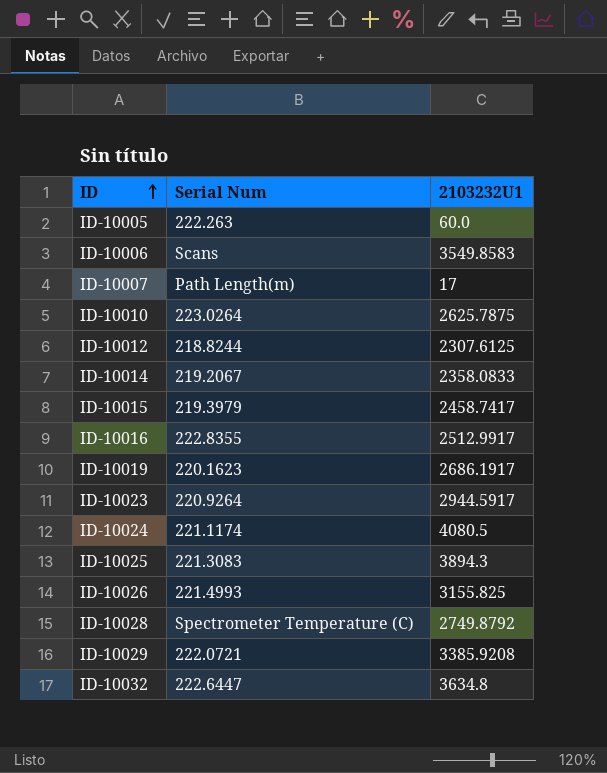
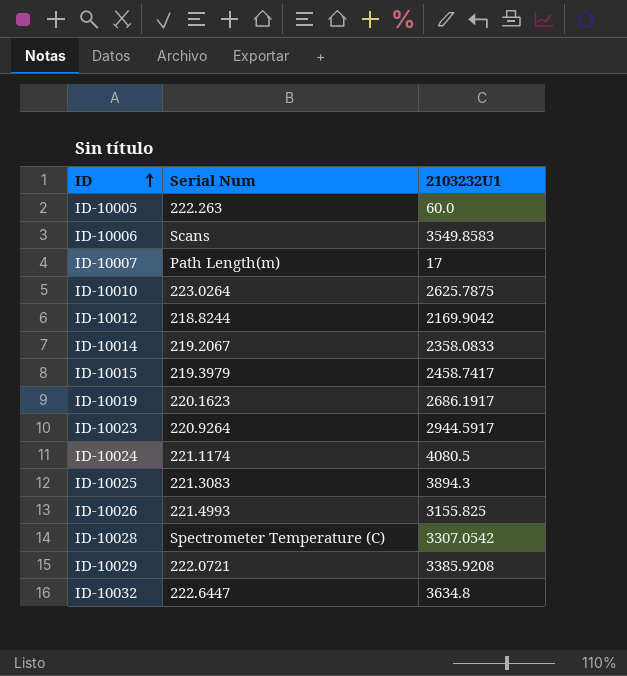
row ID-10016: 222.8355 | 2512.9917 -> none
ID-10012 | 2103232U1: 2307.6125 -> 2169.9042
ID-10028 | 2103232U1: 2749.8792 -> 3307.0542

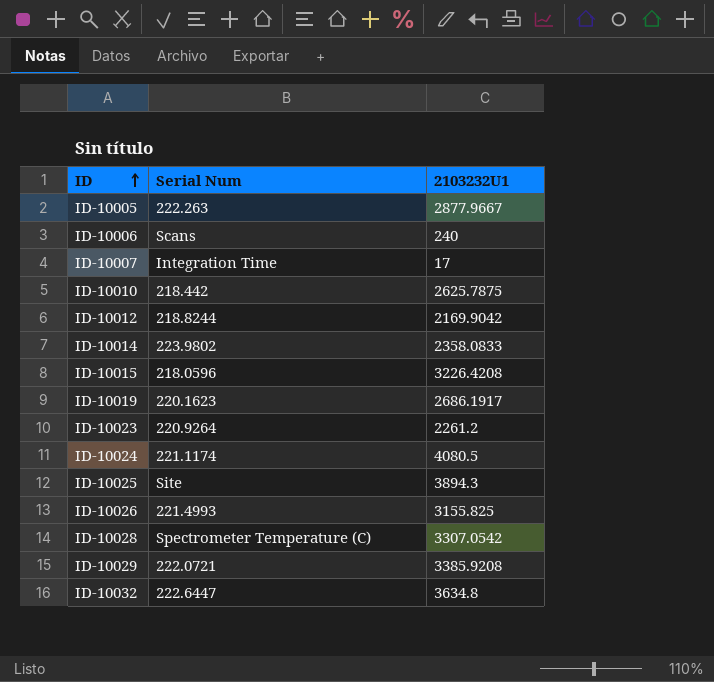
ID-10005 | 2103232U1: 60.0 -> 2877.9667
ID-10006 | 2103232U1: 3549.8583 -> 240
ID-10007 | Serial Num: Path Length(m) -> Integration Time
ID-10010 | Serial Num: 223.0264 -> 218.442
ID-10014 | Serial Num: 219.2067 -> 223.9802
ID-10015 | Serial Num: 219.3979 -> 218.0596
ID-10015 | 2103232U1: 2458.7417 -> 3226.4208
ID-10023 | 2103232U1: 2944.5917 -> 2261.2
ID-10025 | Serial Num: 221.3083 -> Site

